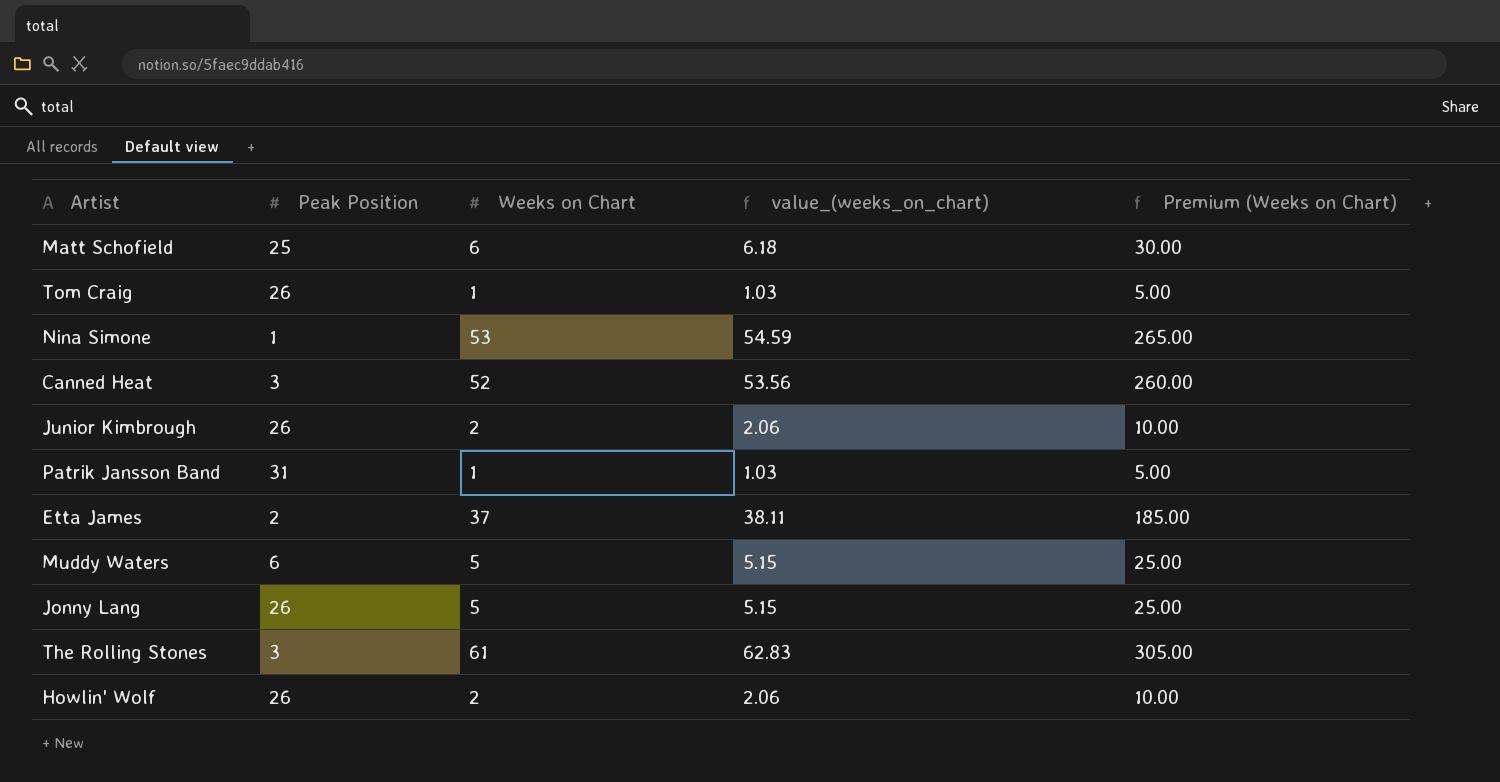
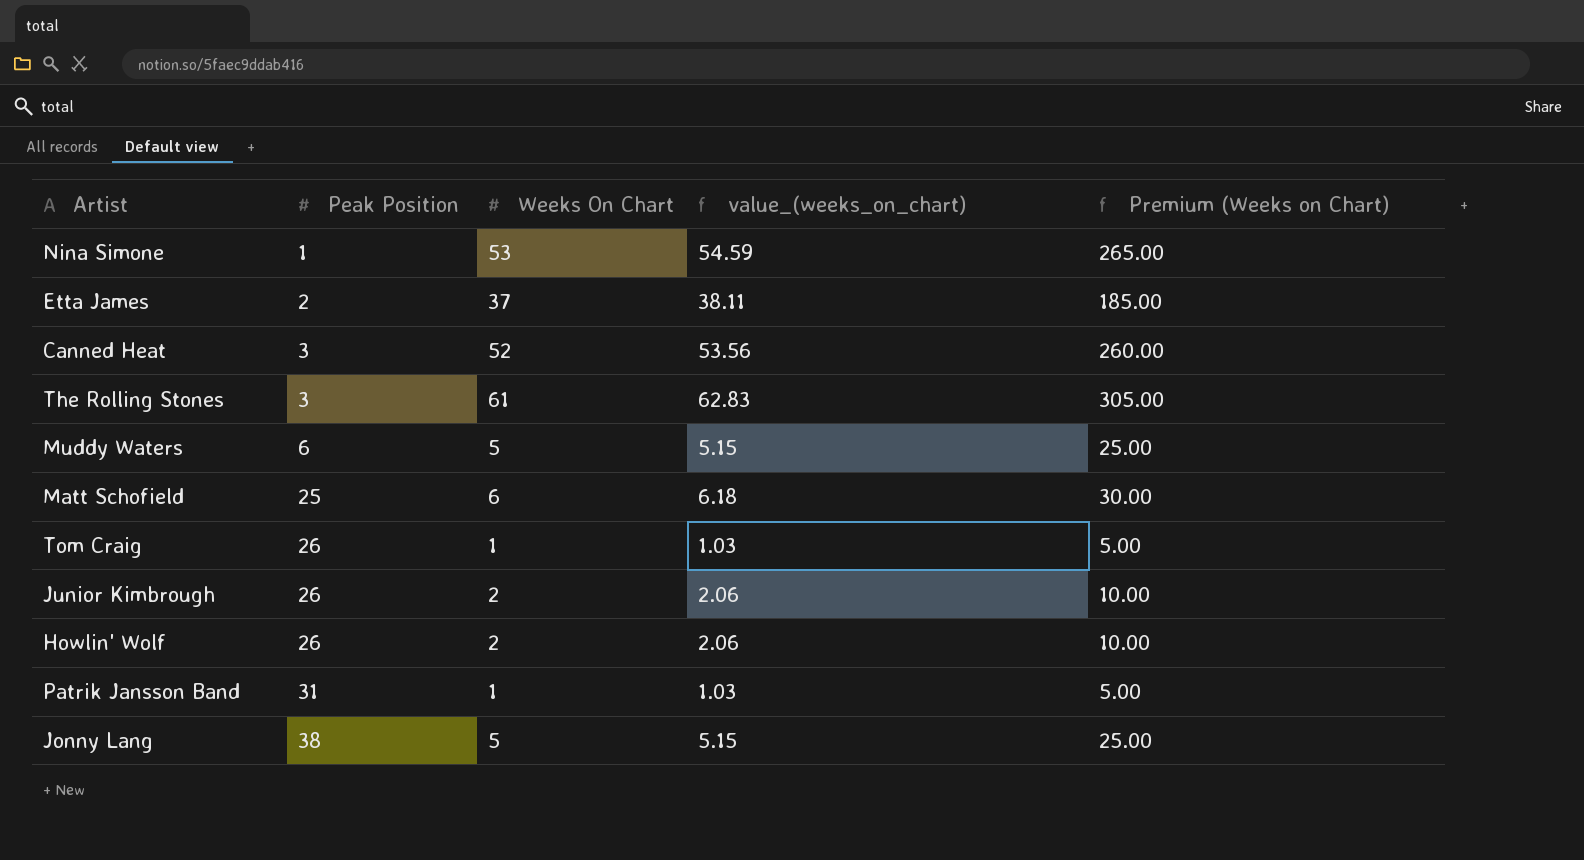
row order: none -> Peak Position ascending
column name: Weeks on Chart -> Weeks On Chart
Jonny Lang | Peak Position: 26 -> 38

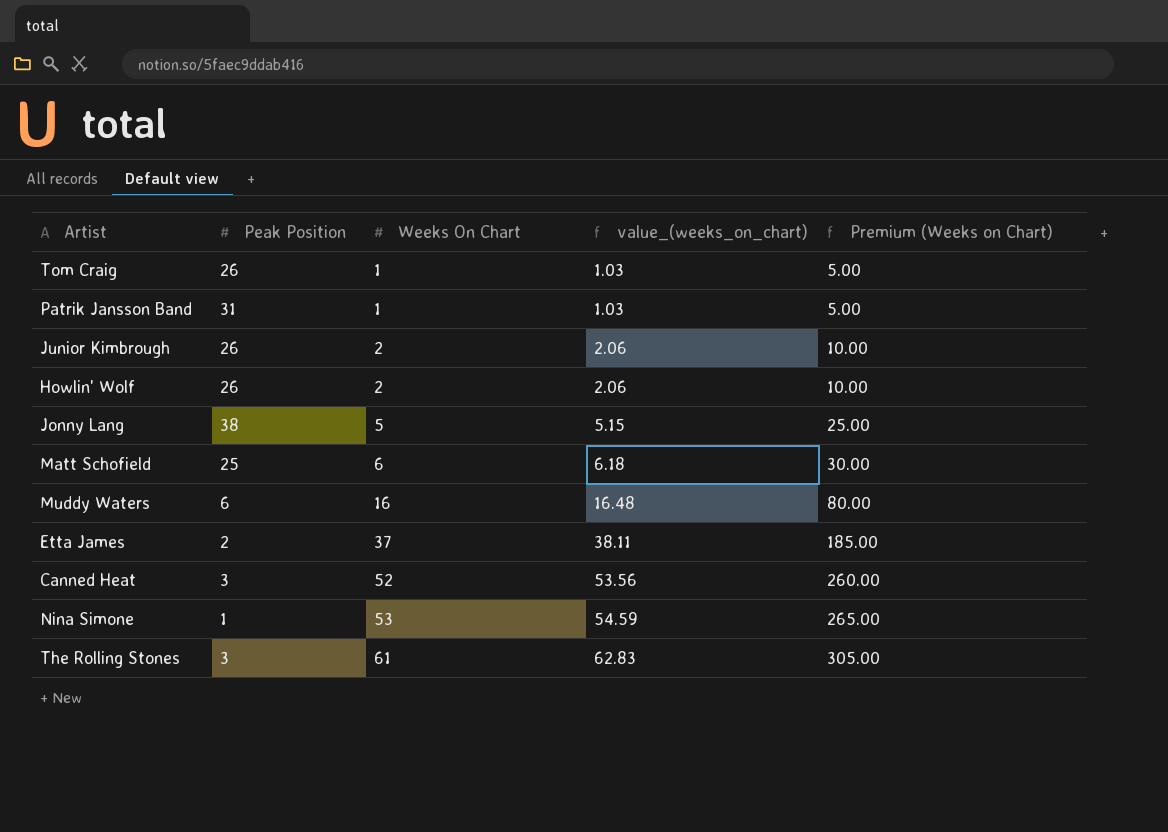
row order: Peak Position ascending -> Weeks On Chart ascending
Muddy Waters | Weeks On Chart: 5 -> 16
Muddy Waters | value_(weeks_on_chart): 5.15 -> 16.48
Muddy Waters | Premium (Weeks on Chart): 25.00 -> 80.00

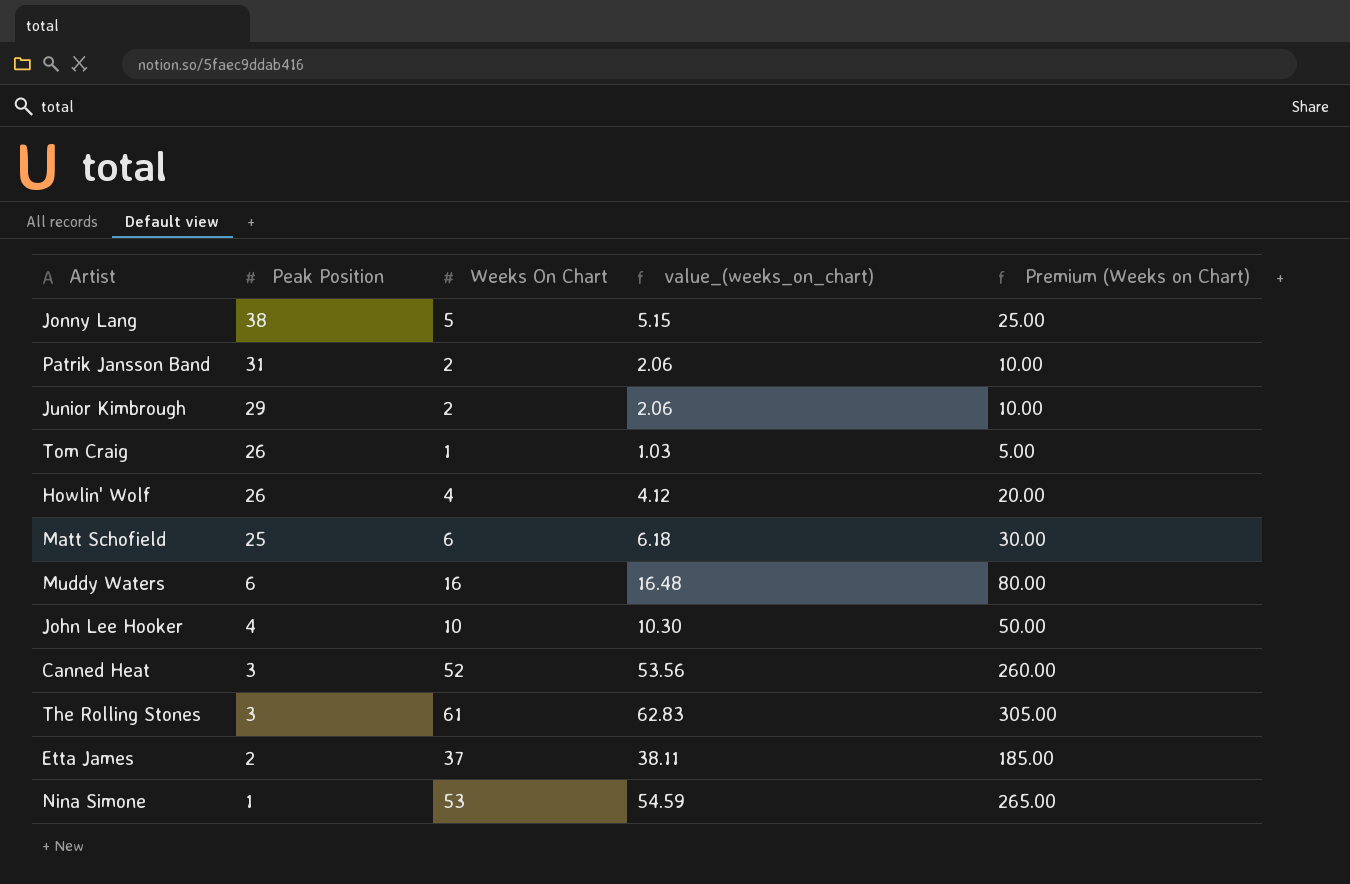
row order: Weeks On Chart ascending -> Peak Position descending
Patrik Jansson Band | Weeks On Chart: 1 -> 2
Patrik Jansson Band | value_(weeks_on_chart): 1.03 -> 2.06
Patrik Jansson Band | Premium (Weeks on Chart): 5.00 -> 10.00
Junior Kimbrough | Peak Position: 26 -> 29
Howlin' Wolf | Weeks On Chart: 2 -> 4
Howlin' Wolf | value_(weeks_on_chart): 2.06 -> 4.12
Howlin' Wolf | Premium (Weeks on Chart): 10.00 -> 20.00
row John Lee Hooker: none -> 4 | 10 | 10.30 | 50.00

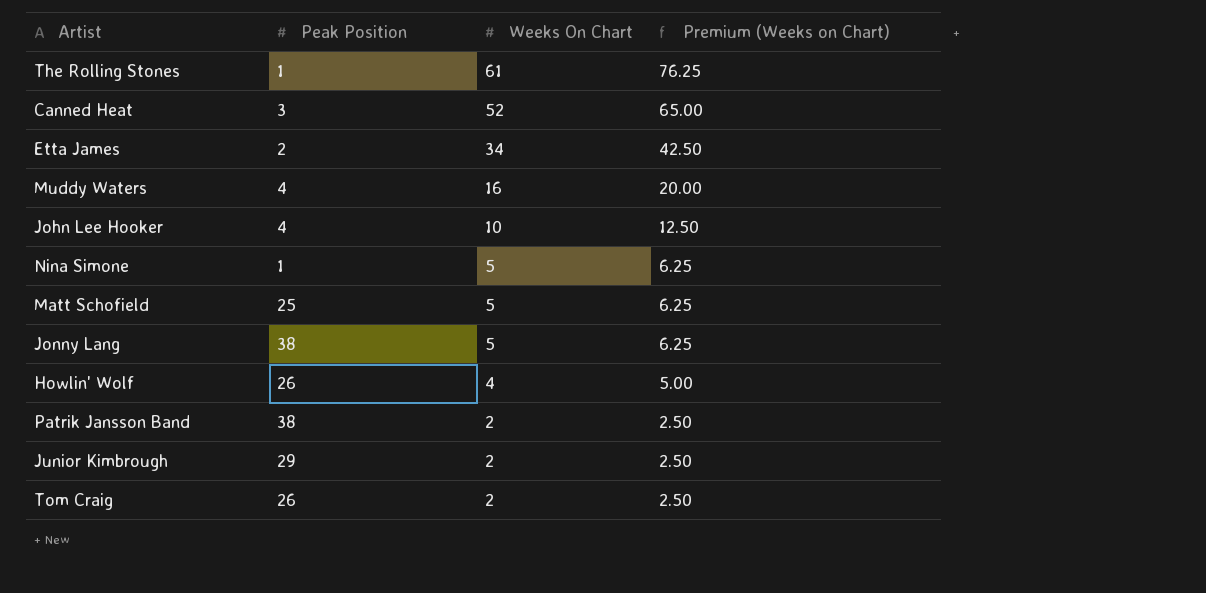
row order: Peak Position descending -> Weeks On Chart descending
column value_(weeks_on_chart) | formula: [Weeks On Chart] * 1.03 -> none
column Premium (Weeks on Chart) | formula: [Weeks On Chart] * 5 -> [Weeks On Chart] * 1.25
The Rolling Stones | Peak Position: 3 -> 1
Etta James | Weeks On Chart: 37 -> 34
Muddy Waters | Peak Position: 6 -> 4
Nina Simone | Weeks On Chart: 53 -> 5
Matt Schofield | Weeks On Chart: 6 -> 5
Patrik Jansson Band | Peak Position: 31 -> 38
Tom Craig | Weeks On Chart: 1 -> 2

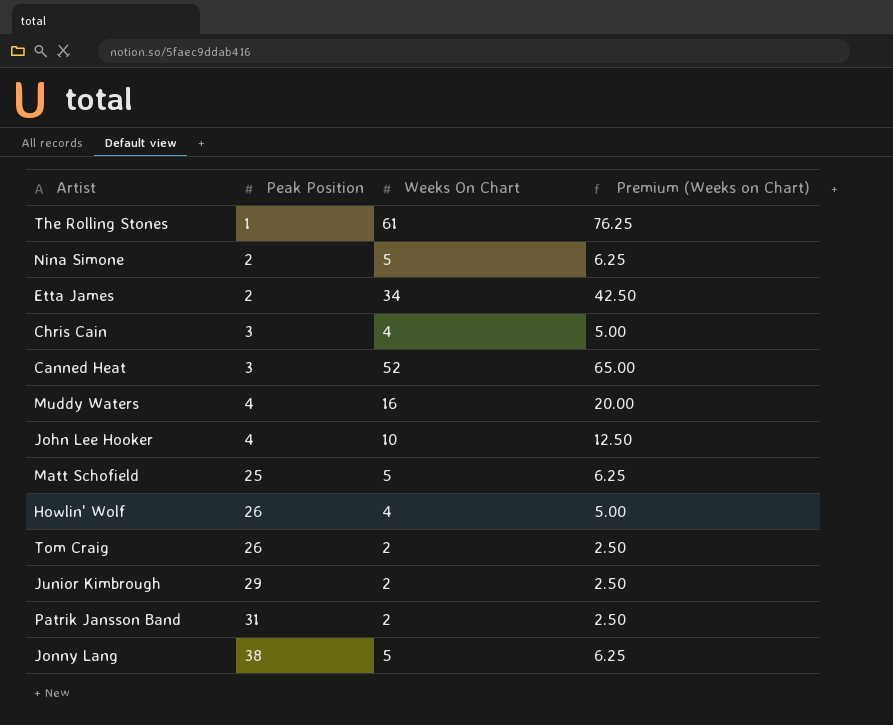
row order: Weeks On Chart descending -> Peak Position ascending
Nina Simone | Peak Position: 1 -> 2
row Chris Cain: none -> 3 | 4 | 5.00
Patrik Jansson Band | Peak Position: 38 -> 31

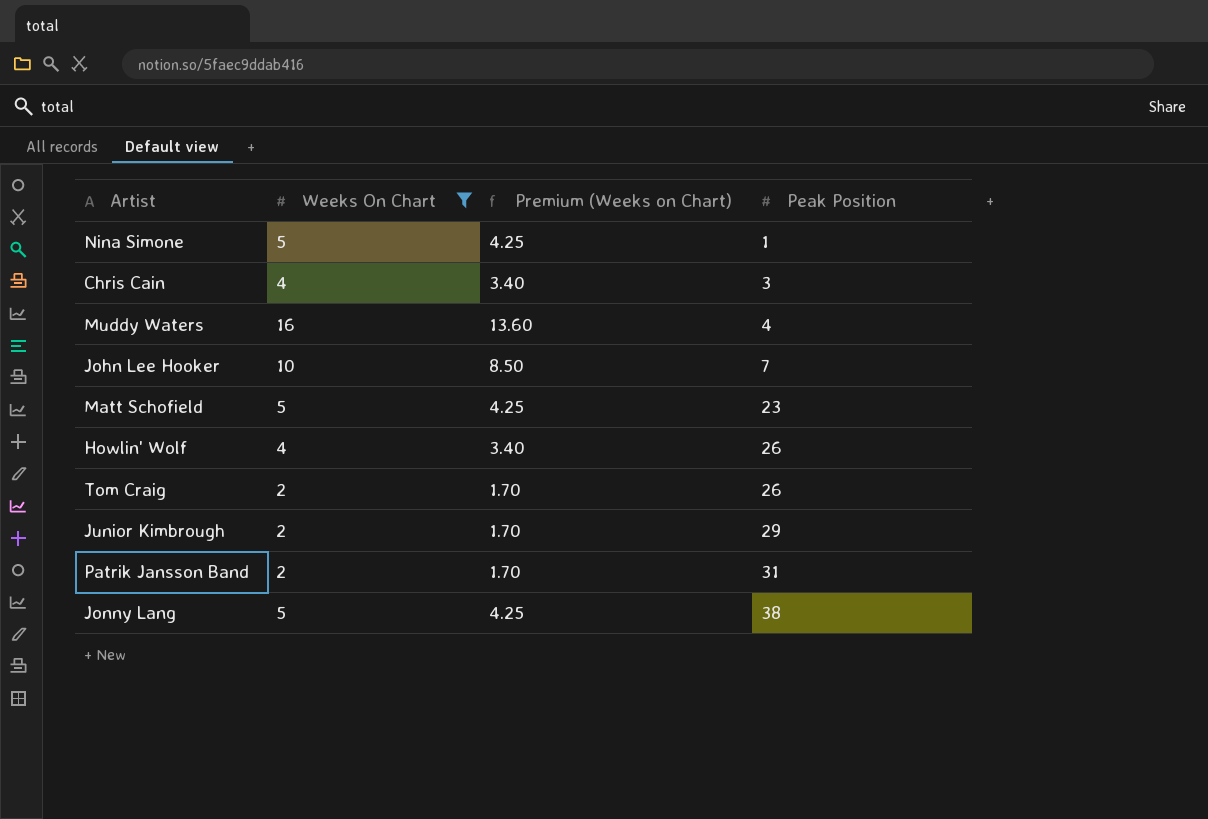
filter: none -> Weeks On Chart <= 16
column Premium (Weeks on Chart) | formula: [Weeks On Chart] * 1.25 -> [Weeks On Chart] * 0.85
column Peak Position | position: 2 -> 4
Nina Simone | Peak Position: 2 -> 1
John Lee Hooker | Peak Position: 4 -> 7
Matt Schofield | Peak Position: 25 -> 23

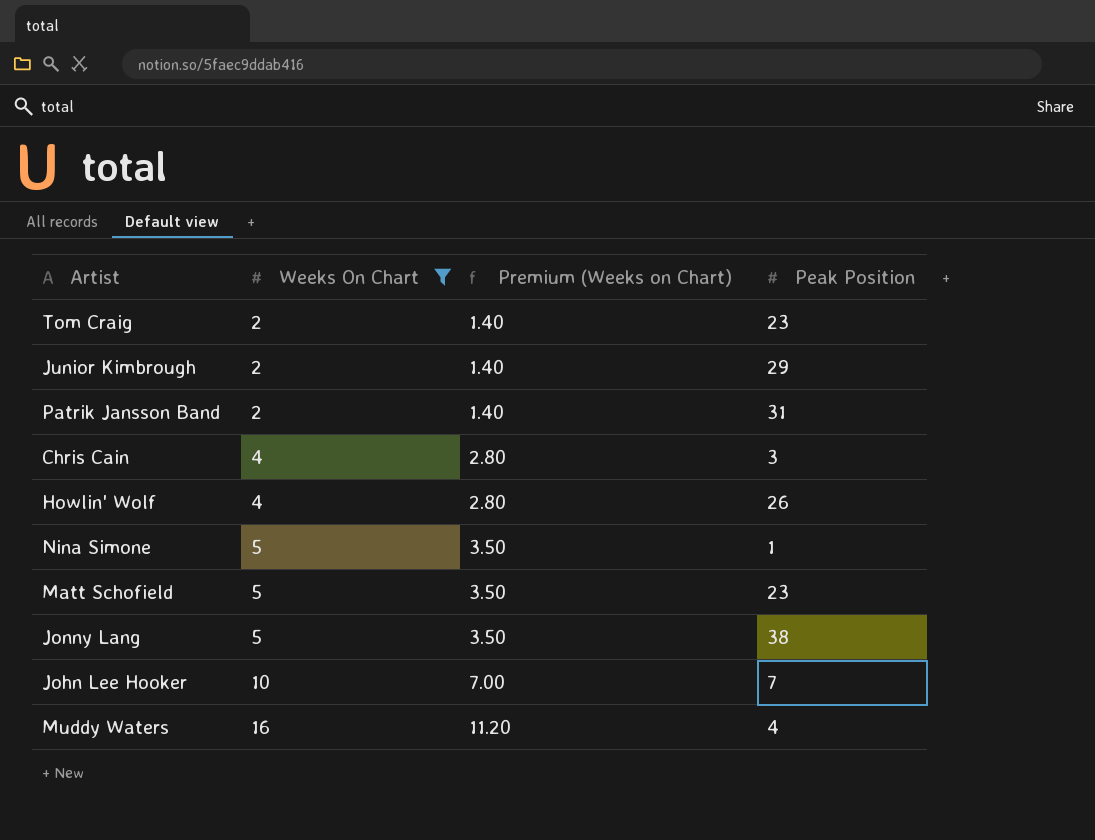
row order: Peak Position ascending -> Weeks On Chart ascending
column Premium (Weeks on Chart) | formula: [Weeks On Chart] * 0.85 -> [Weeks On Chart] * 0.7
Tom Craig | Peak Position: 26 -> 23

